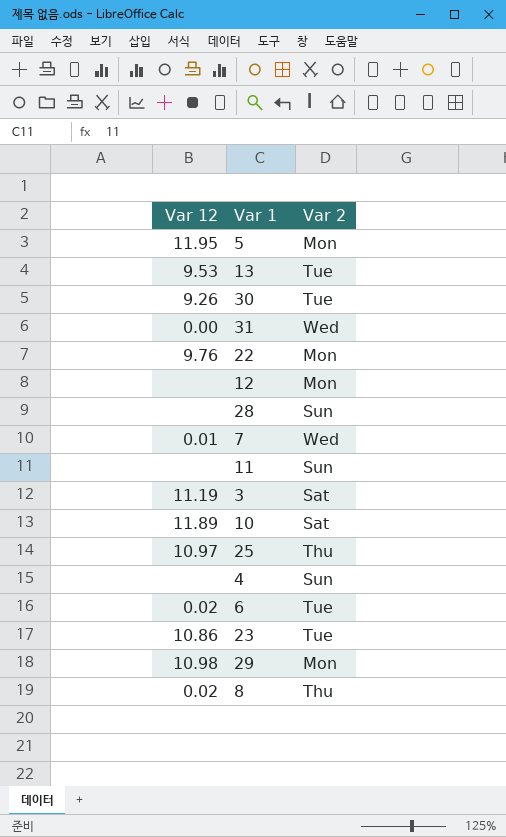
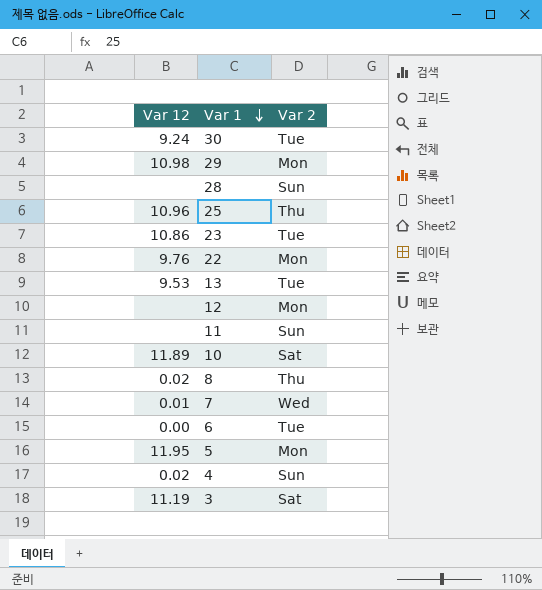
row order: none -> Var 1 descending
row 31: 0.00 | Wed -> none
30 | Var 12: 9.26 -> 9.24
25 | Var 12: 10.97 -> 10.96
6 | Var 12: 0.02 -> 0.00
4 | Var 12: none -> 0.02

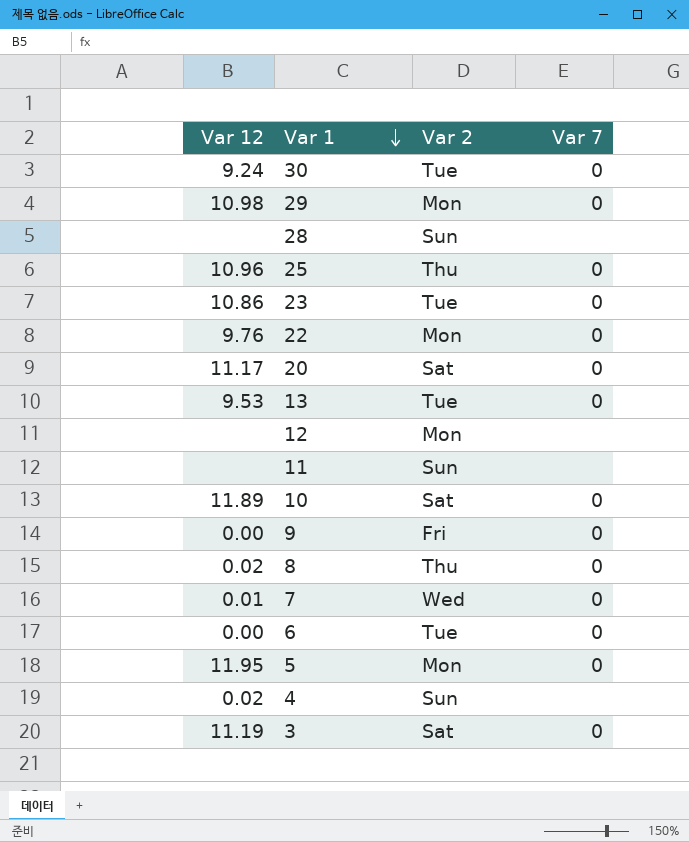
column Var 7 | position: none -> 4
row 20: none -> 11.17 | Sat | 0
row 9: none -> 0.00 | Fri | 0

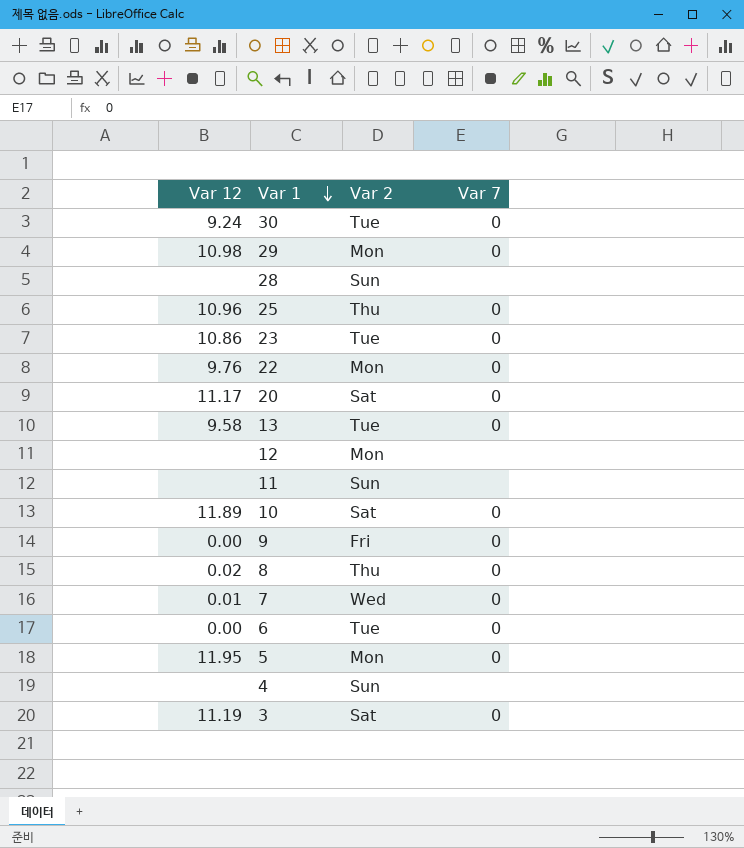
13 | Var 12: 9.53 -> 9.58
4 | Var 12: 0.02 -> none

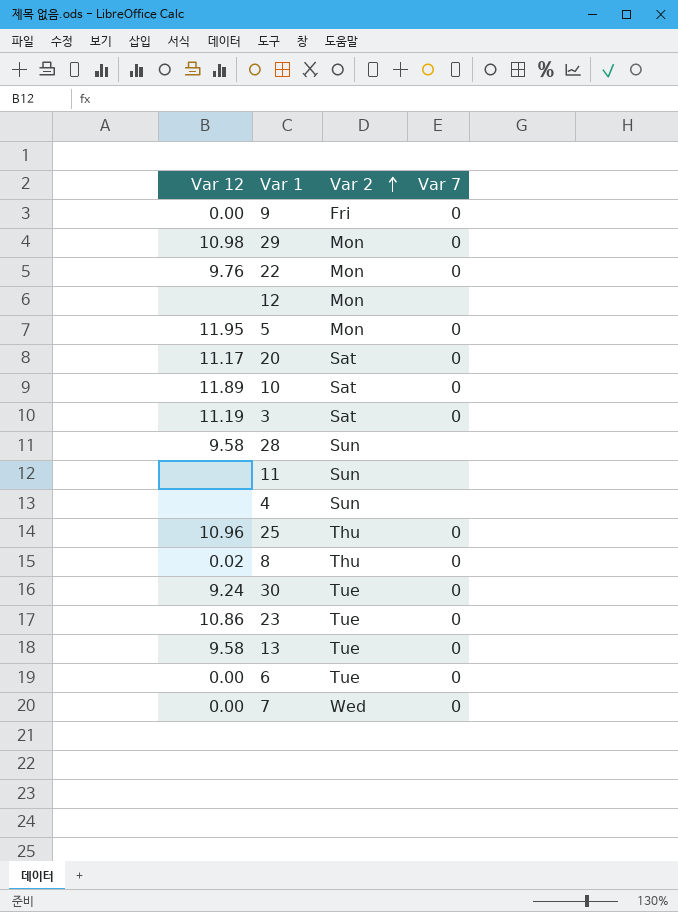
row order: Var 1 descending -> Var 2 ascending
28 | Var 12: none -> 9.58
7 | Var 12: 0.01 -> 0.00

